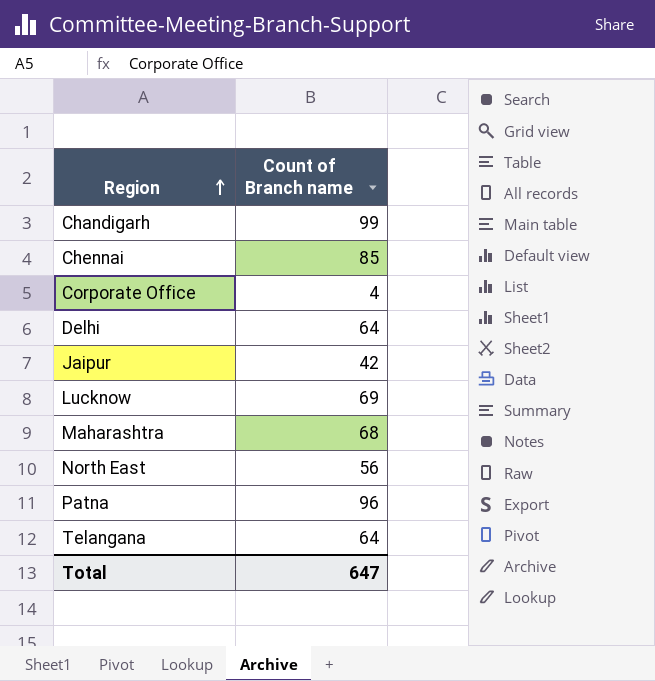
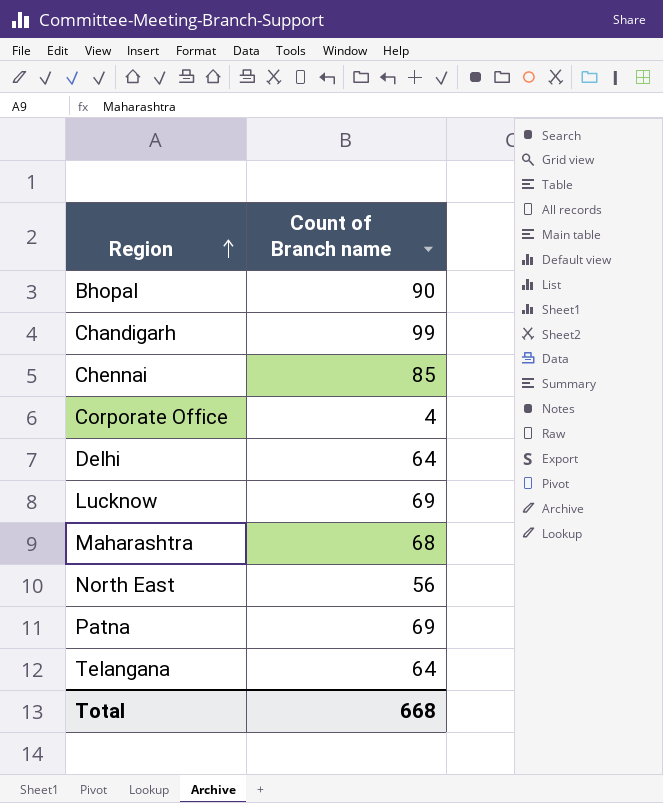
row Jaipur: 42 -> none
row Bhopal: none -> 90
Patna | Count of Branch name: 96 -> 69
Total | Count of Branch name: 647 -> 668

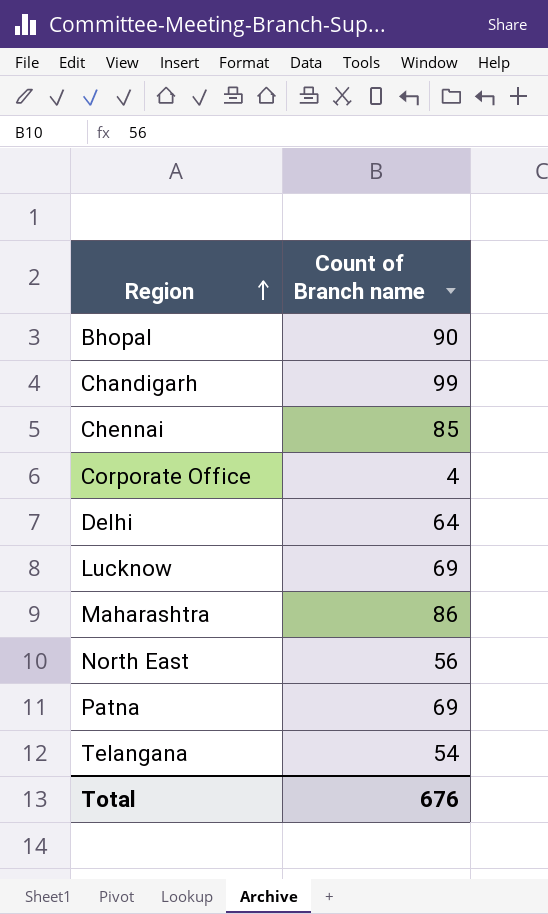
Maharashtra | Count of Branch name: 68 -> 86
Telangana | Count of Branch name: 64 -> 54
Total | Count of Branch name: 668 -> 676

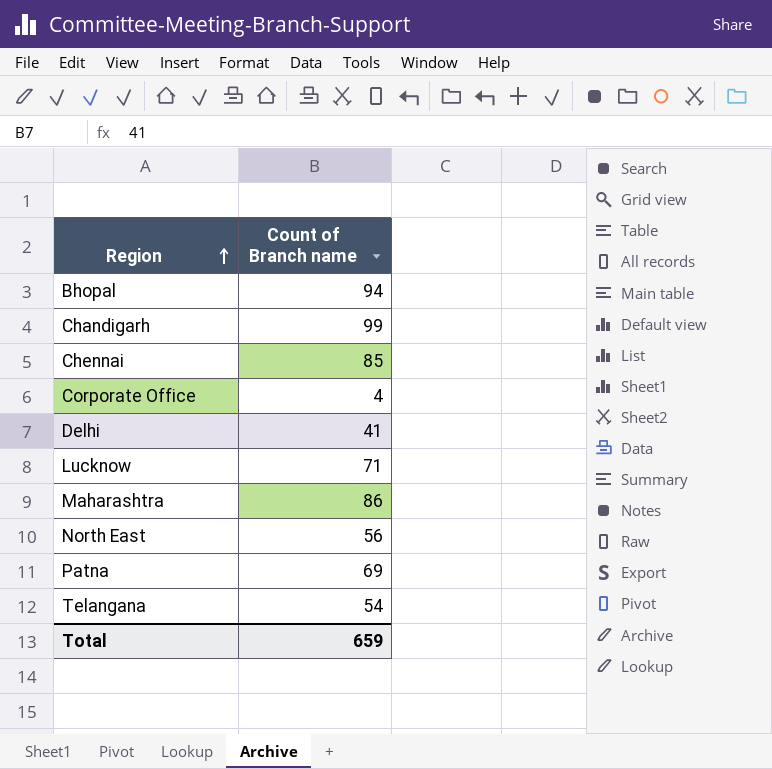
Bhopal | Count of Branch name: 90 -> 94
Delhi | Count of Branch name: 64 -> 41
Lucknow | Count of Branch name: 69 -> 71
Total | Count of Branch name: 676 -> 659

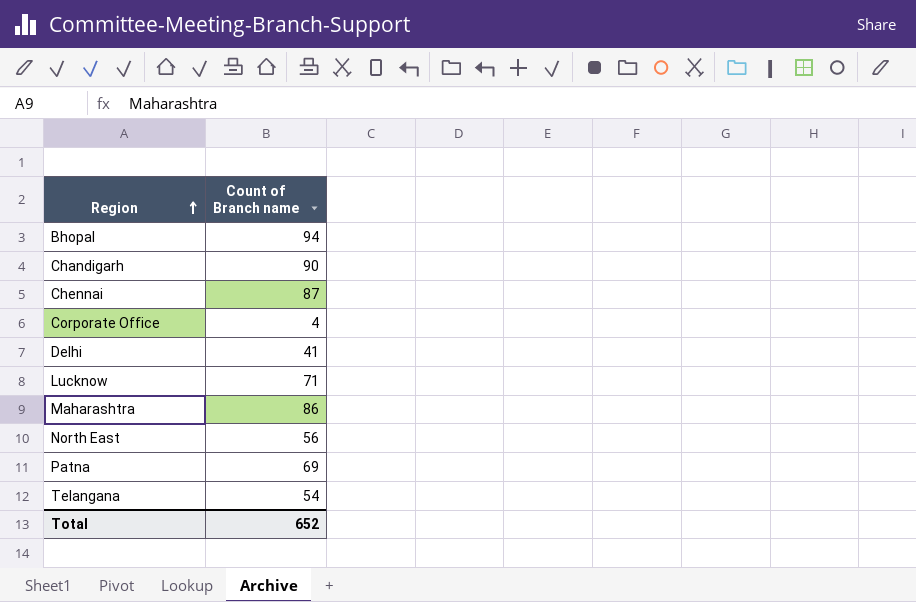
Chandigarh | Count of Branch name: 99 -> 90
Chennai | Count of Branch name: 85 -> 87
Total | Count of Branch name: 659 -> 652

